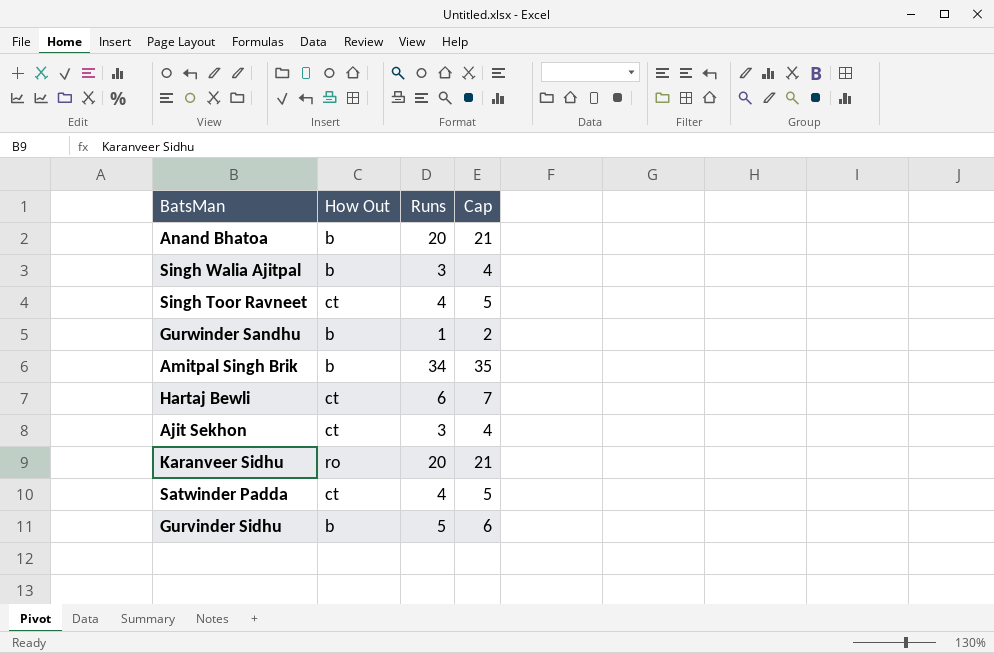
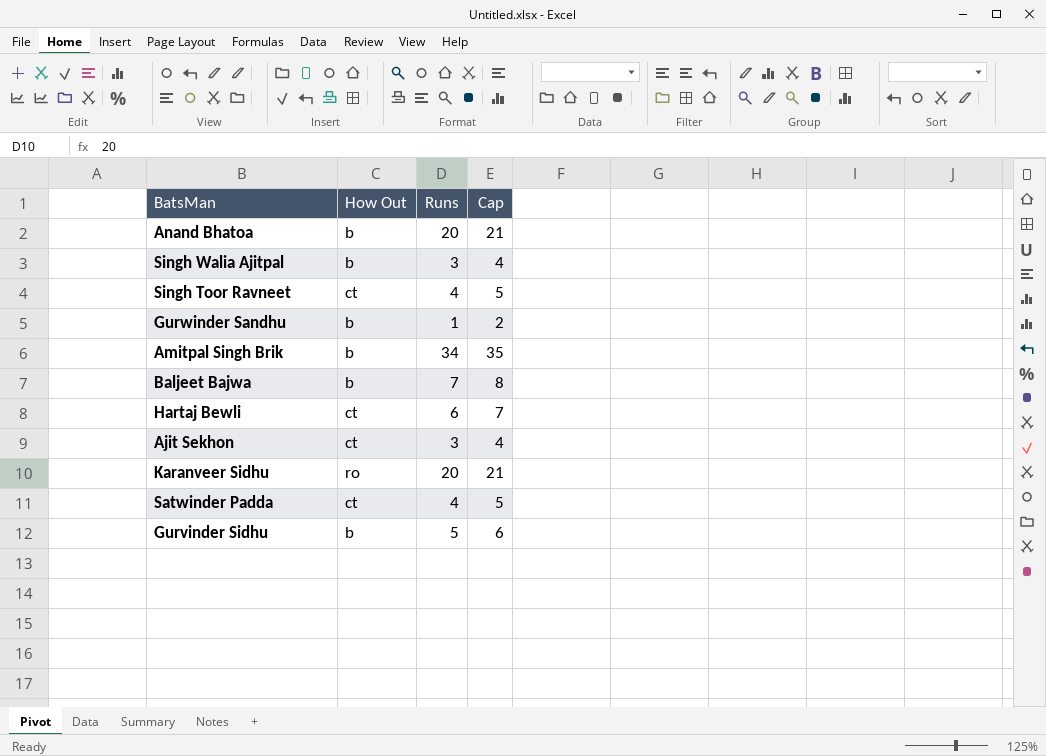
row Baljeet Bajwa: none -> b | 7 | 8

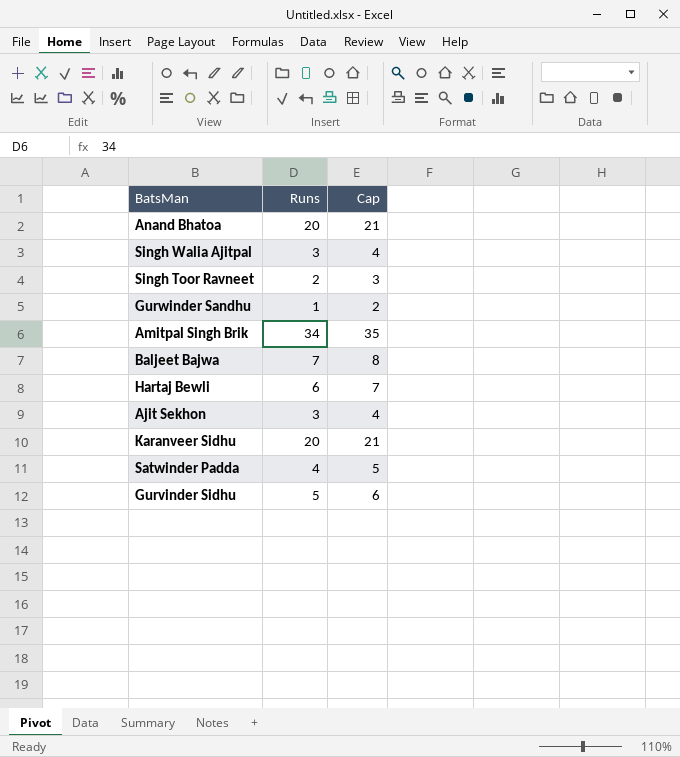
column How Out | position: 2 -> none
Singh Toor Ravneet | Runs: 4 -> 2
Singh Toor Ravneet | Cap: 5 -> 3

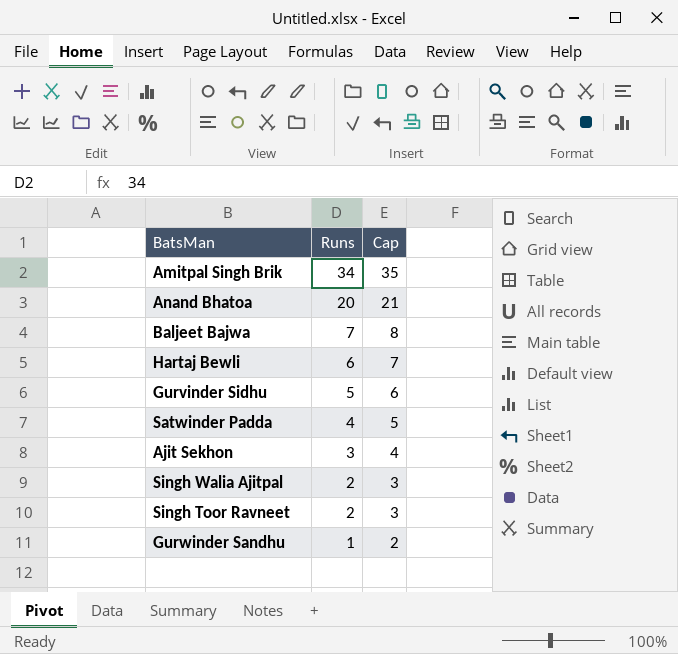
row order: none -> Runs descending
row Karanveer Sidhu: 20 | 21 -> none
Singh Walia Ajitpal | Runs: 3 -> 2
Singh Walia Ajitpal | Cap: 4 -> 3

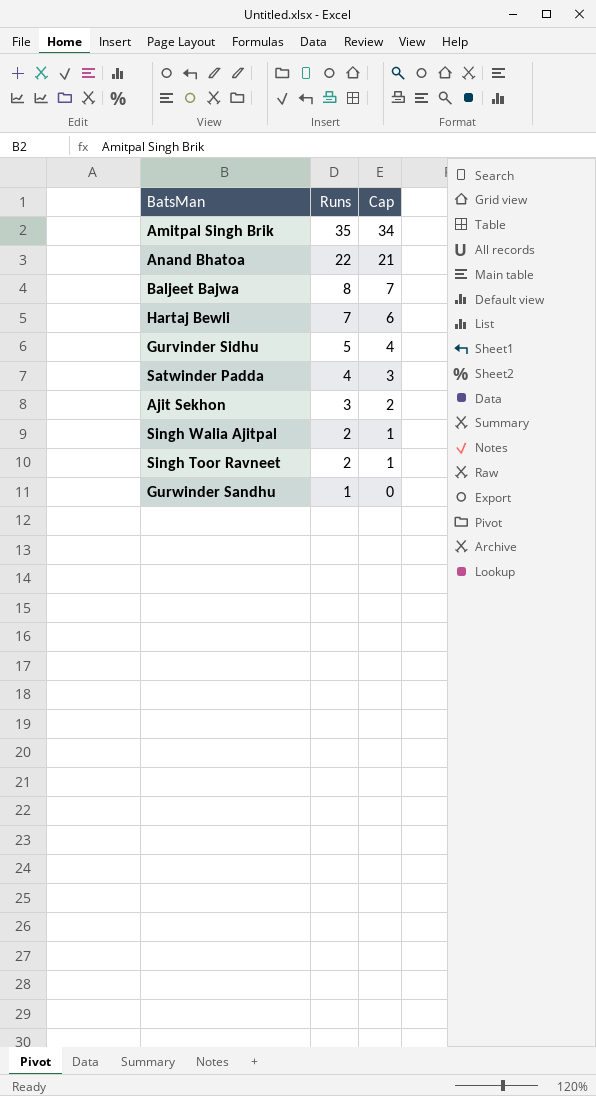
column Cap | formula: [Runs] + 1 -> [Runs] - 1
Amitpal Singh Brik | Runs: 34 -> 35
Anand Bhatoa | Runs: 20 -> 22
Baljeet Bajwa | Runs: 7 -> 8
Hartaj Bewli | Runs: 6 -> 7

